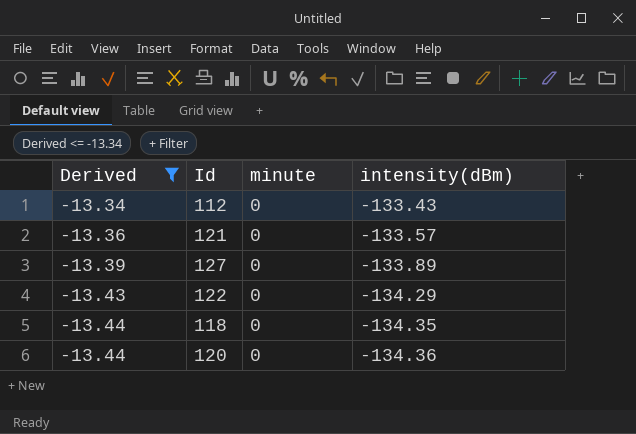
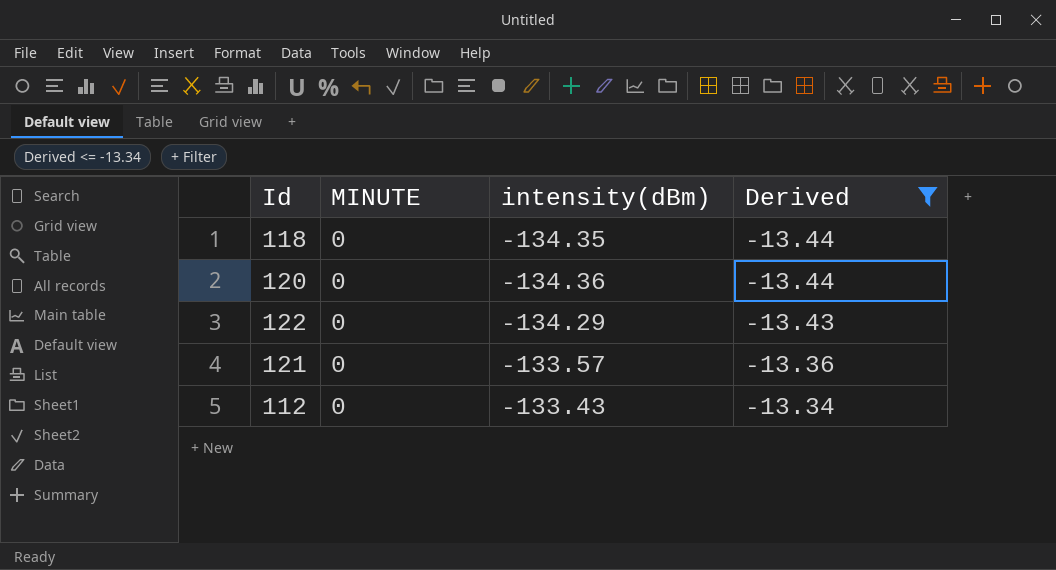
row order: Derived descending -> Derived ascending
column name: minute -> MINUTE
column Derived | position: 1 -> 4
row 127: -13.39 | 0 | -133.89 -> none

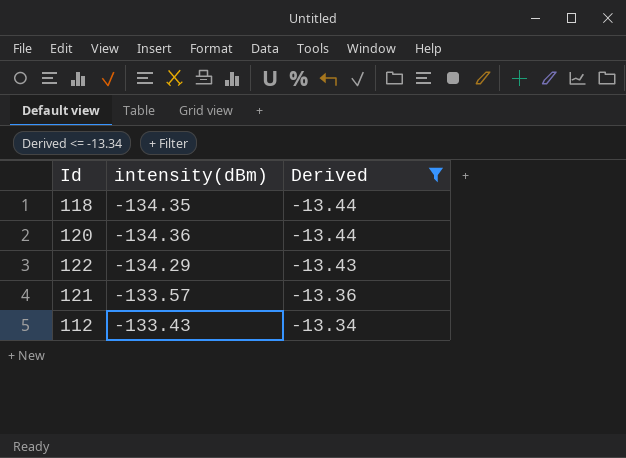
column MINUTE | position: 2 -> none

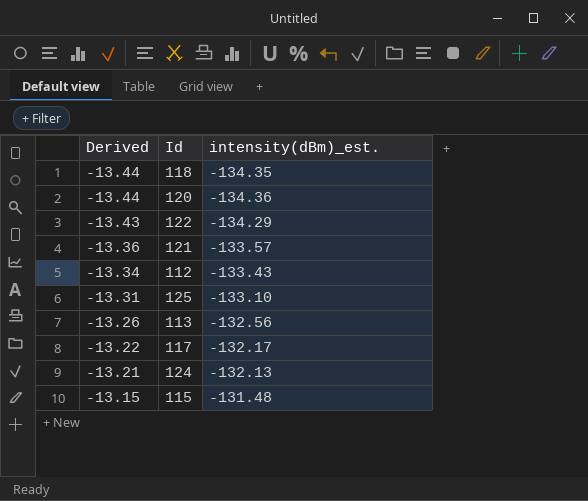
filter: Derived <= -13.34 -> none
column Derived | position: 3 -> 1
column name: intensity(dBm) -> intensity(dBm)_est.

